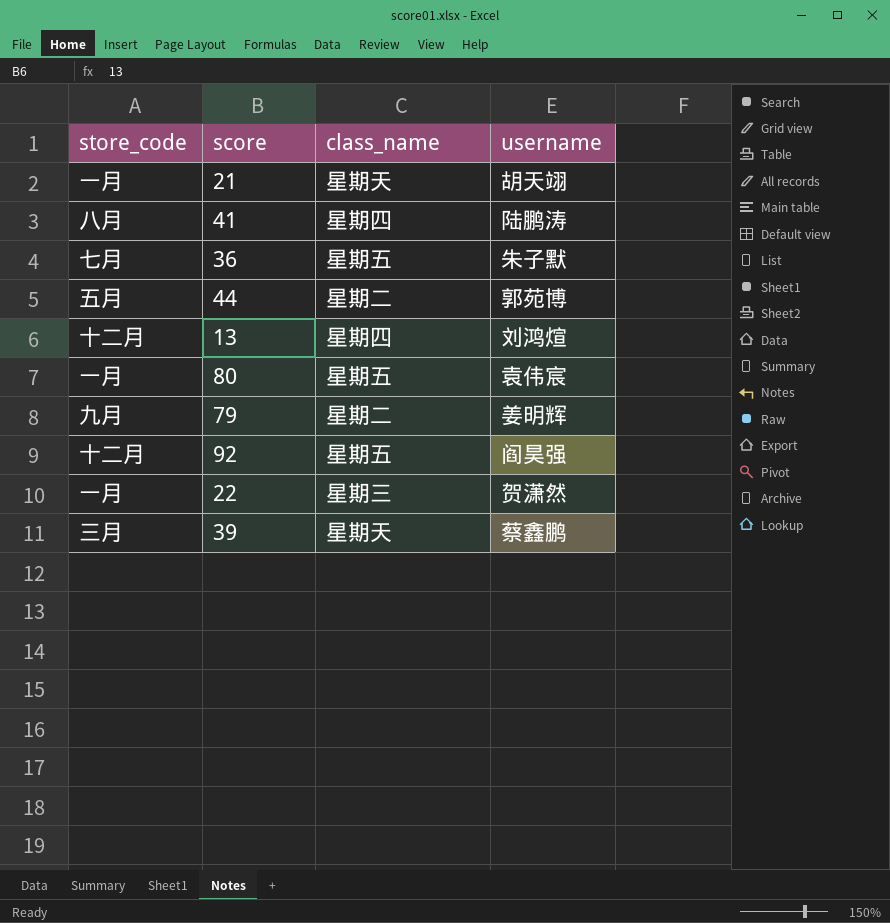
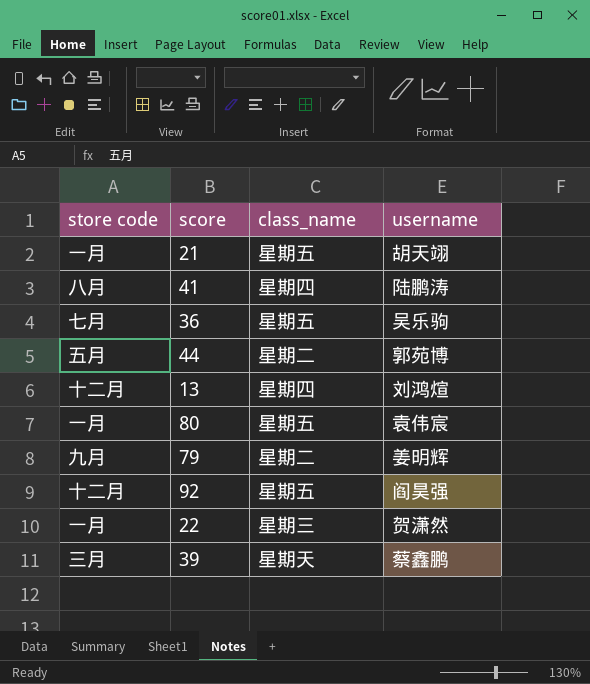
column name: store_code -> store code
21 | class_name: 星期天 -> 星期五
36 | username: 朱子默 -> 吴乐驹

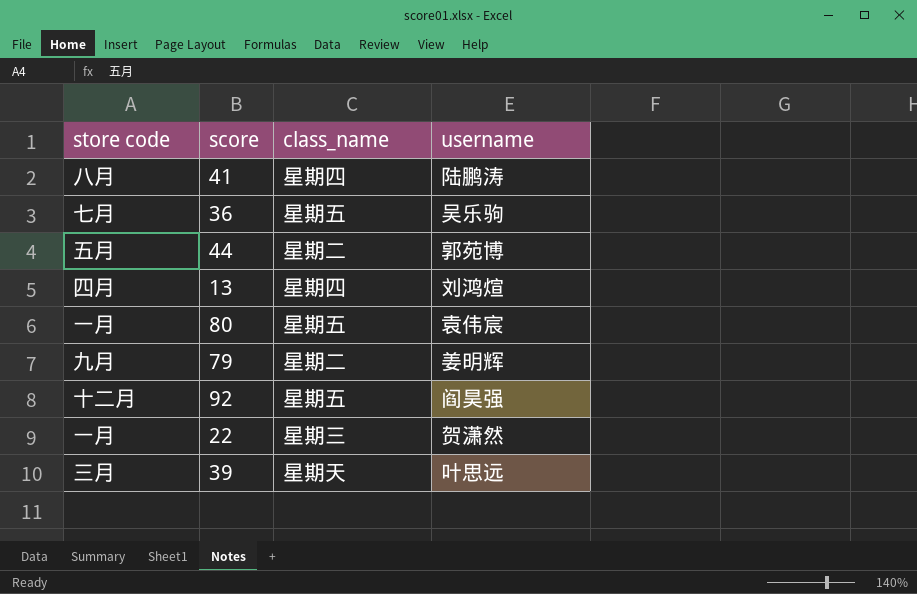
row 21: 一月 | 星期五 | 胡天翊 -> none
13 | store code: 十二月 -> 四月
39 | username: 蔡鑫鹏 -> 叶思远

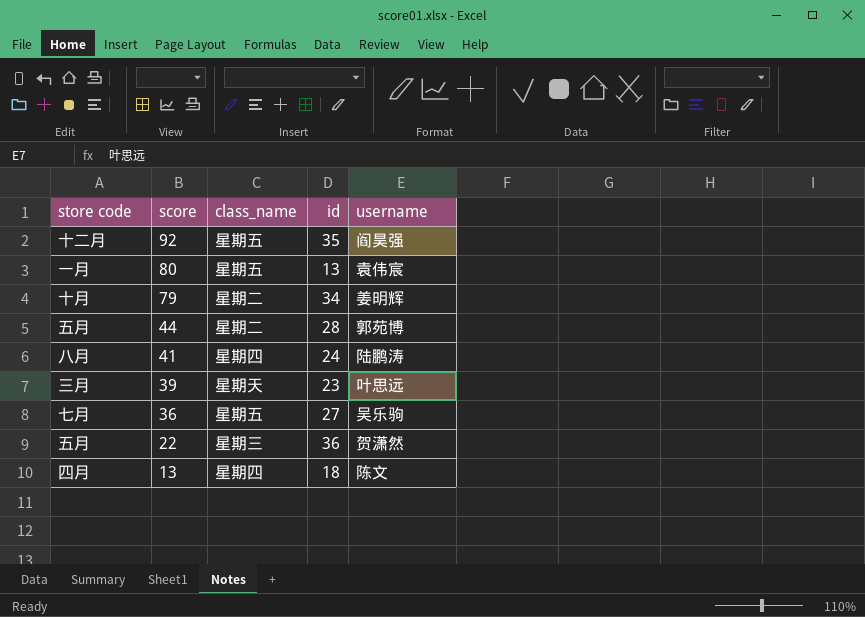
row order: none -> score descending
column id | position: none -> 4
79 | store code: 九月 -> 十月
22 | store code: 一月 -> 五月
13 | username: 刘鸿煊 -> 陈文

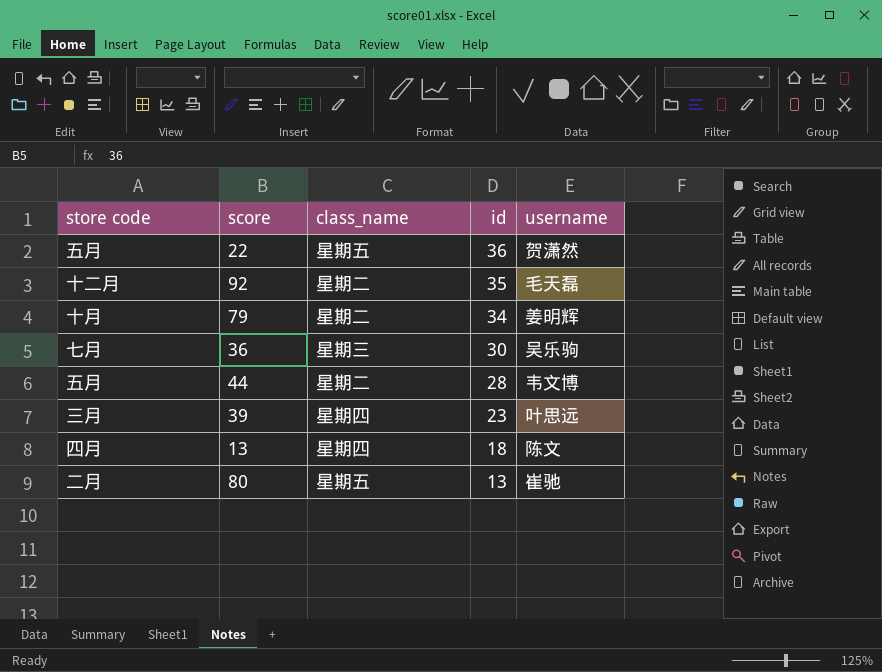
row order: score descending -> id descending
row 41: 八月 | 星期四 | 24 | 陆鹏涛 -> none
22 | class_name: 星期三 -> 星期五
92 | class_name: 星期五 -> 星期二
92 | username: 阎昊强 -> 毛天磊
36 | class_name: 星期五 -> 星期三
36 | id: 27 -> 30
44 | username: 郭苑博 -> 韦文博
39 | class_name: 星期天 -> 星期四
80 | store code: 一月 -> 二月
80 | username: 袁伟宸 -> 崔驰

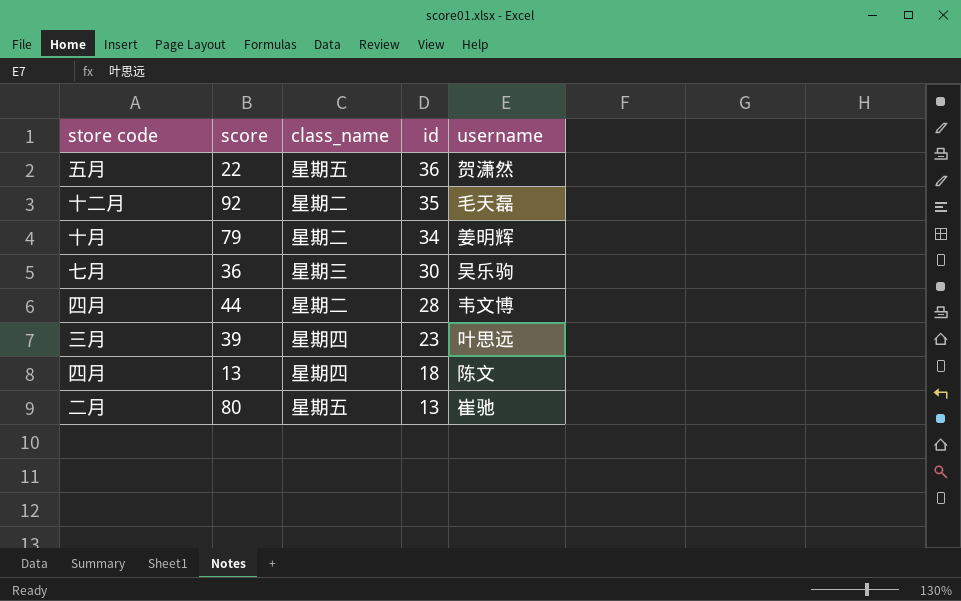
44 | store code: 五月 -> 四月

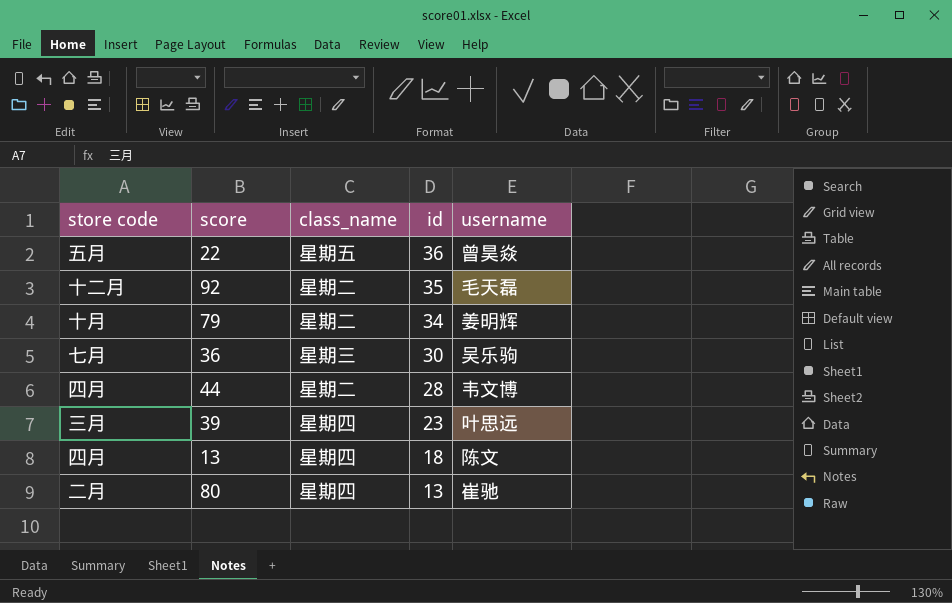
22 | username: 贺潇然 -> 曾昊焱
80 | class_name: 星期五 -> 星期四

